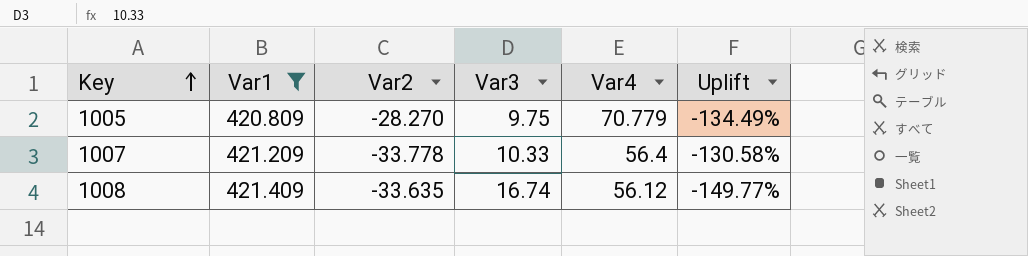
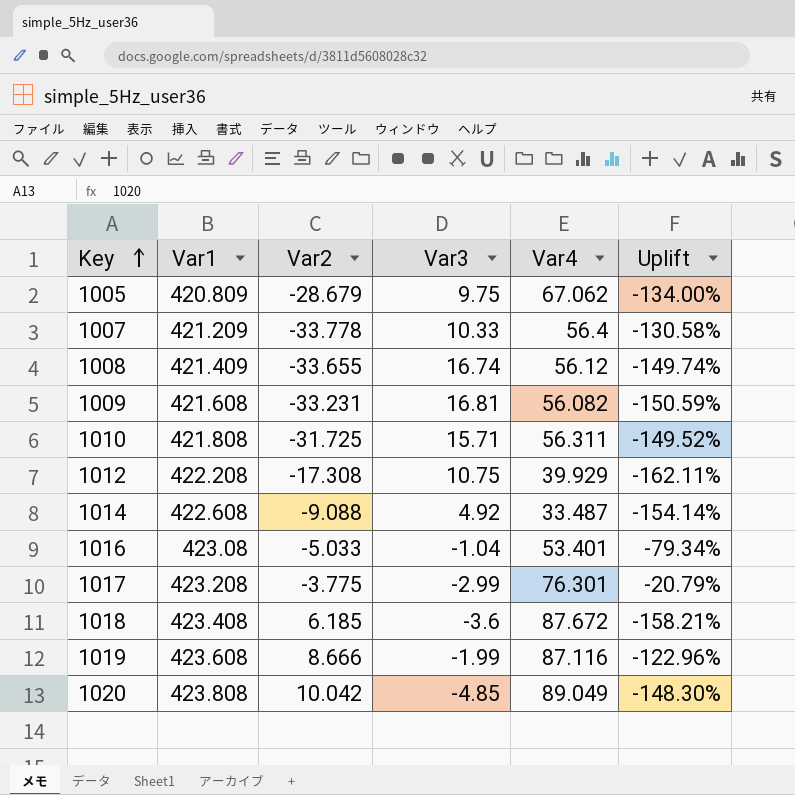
filter: Var1 <= 421.409 -> none
1005 | Var2: -28.270 -> -28.679
1005 | Var4: 70.779 -> 67.062
1005 | Uplift: -134.49% -> -134.00%
1008 | Var2: -33.635 -> -33.655
1008 | Uplift: -149.77% -> -149.74%

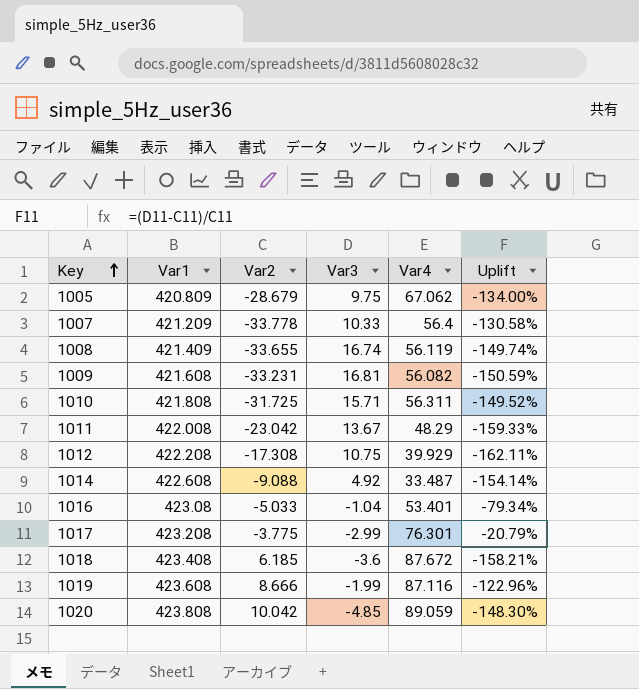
1008 | Var4: 56.12 -> 56.119
row 1011: none -> 422.008 | -23.042 | 13.67 | 48.29 | -159.33%
1020 | Var4: 89.049 -> 89.059

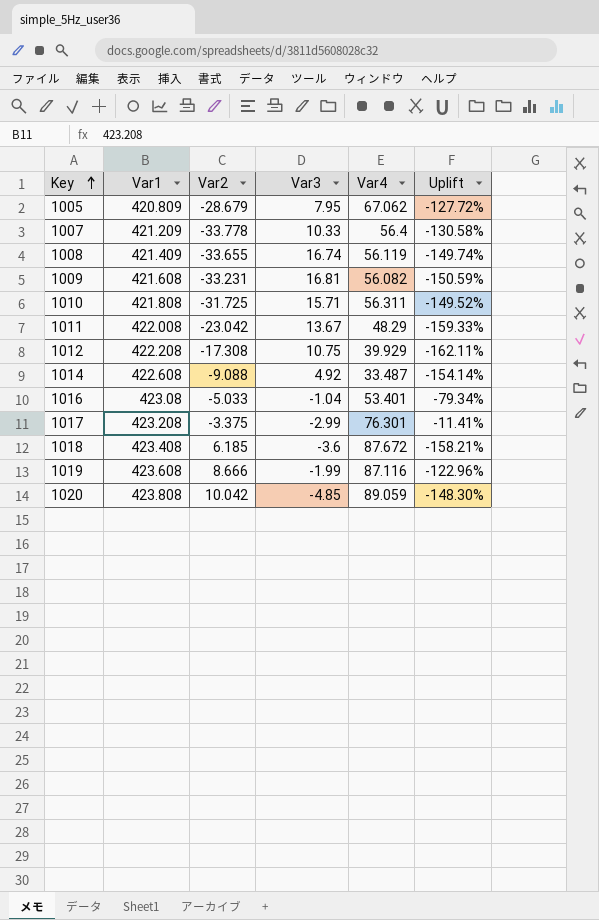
1005 | Var3: 9.75 -> 7.95
1005 | Uplift: -134.00% -> -127.72%
1017 | Var2: -3.775 -> -3.375
1017 | Uplift: -20.79% -> -11.41%

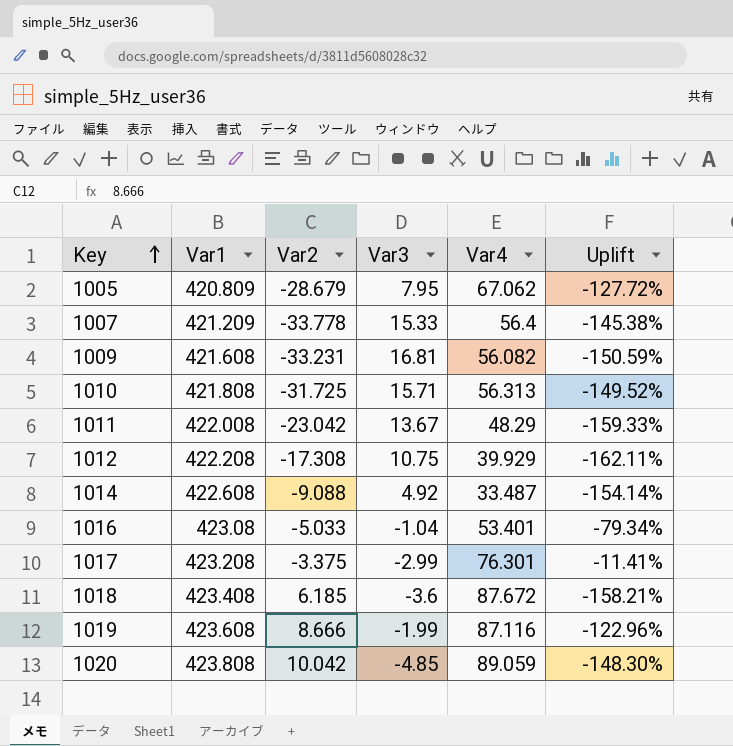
row 1008: 421.409 | -33.655 | 16.74 | 56.119 | -149.74% -> none
1007 | Var3: 10.33 -> 15.33
1007 | Uplift: -130.58% -> -145.38%
1010 | Var4: 56.311 -> 56.313

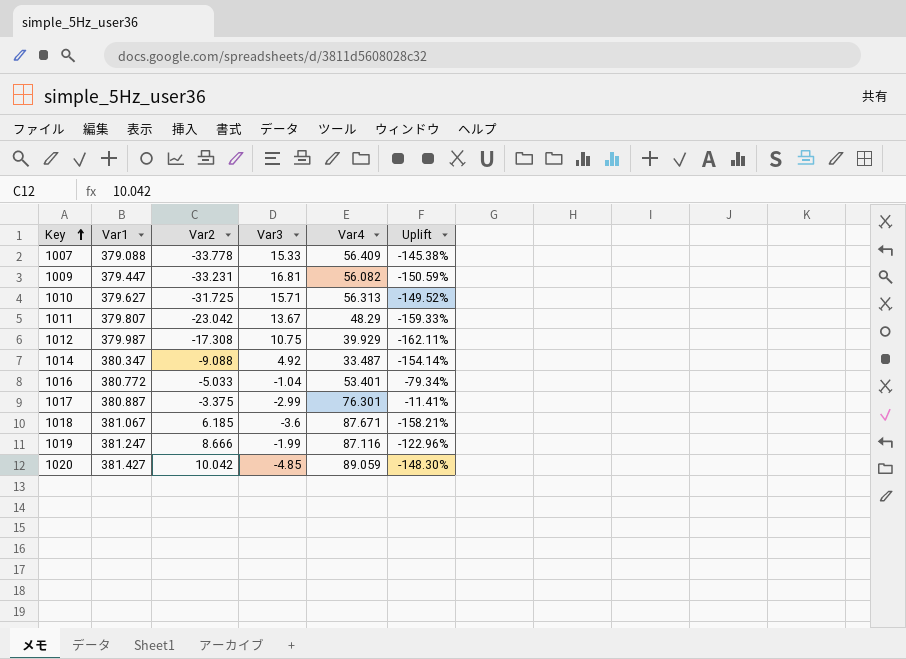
row 1005: 420.809 | -28.679 | 7.95 | 67.062 | -127.72% -> none
1007 | Var1: 421.209 -> 379.088
1007 | Var4: 56.4 -> 56.409
1009 | Var1: 421.608 -> 379.447
1010 | Var1: 421.808 -> 379.627
1011 | Var1: 422.008 -> 379.807
1012 | Var1: 422.208 -> 379.987
1014 | Var1: 422.608 -> 380.347
1016 | Var1: 423.08 -> 380.772
1017 | Var1: 423.208 -> 380.887
1018 | Var1: 423.408 -> 381.067
1018 | Var4: 87.672 -> 87.671
1019 | Var1: 423.608 -> 381.247
1020 | Var1: 423.808 -> 381.427

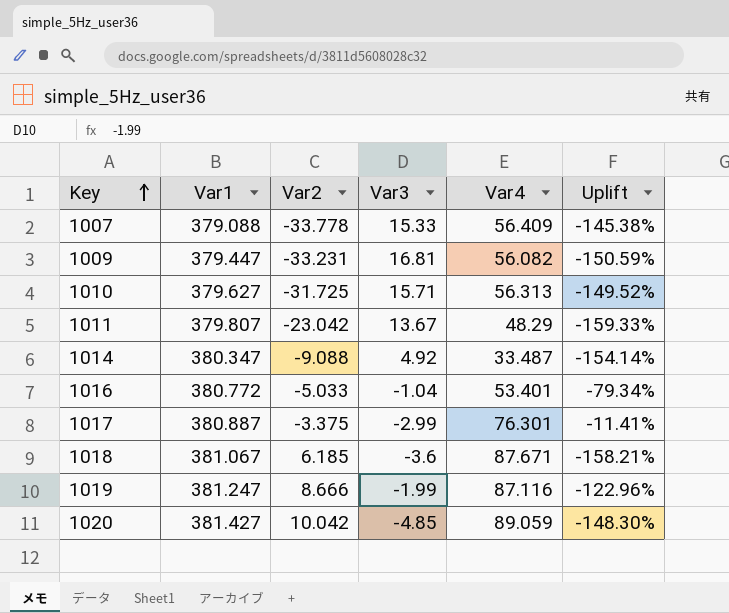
row 1012: 379.987 | -17.308 | 10.75 | 39.929 | -162.11% -> none

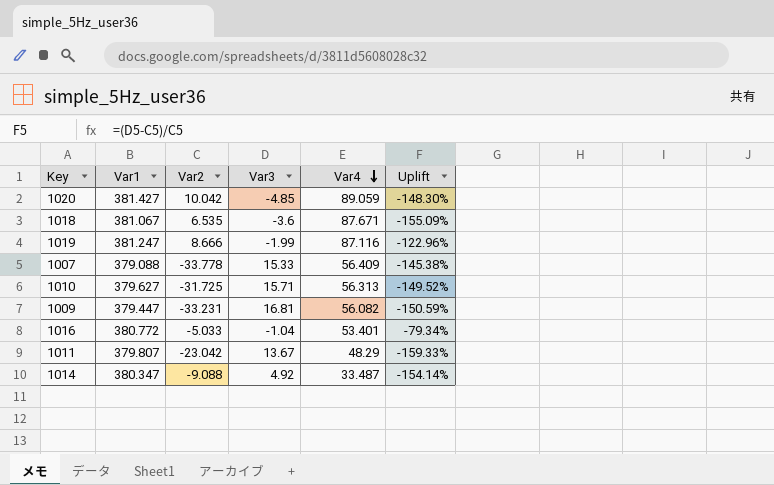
row order: Key ascending -> Var4 descending
row 1017: 380.887 | -3.375 | -2.99 | 76.301 | -11.41% -> none
1018 | Var2: 6.185 -> 6.535
1018 | Uplift: -158.21% -> -155.09%

